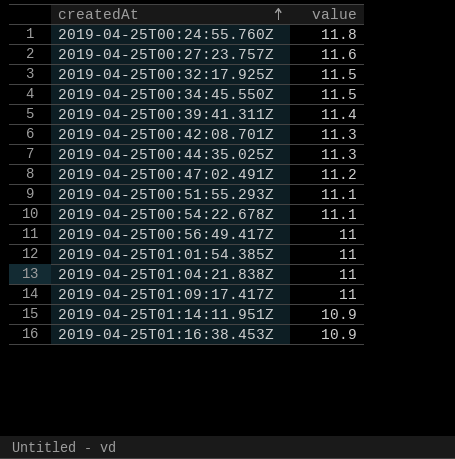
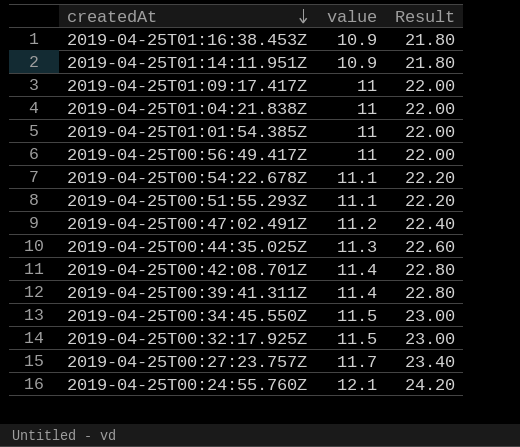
row order: createdAt ascending -> createdAt descending
column Result | formula: none -> [value] * 2
2019-04-25T00:42:08.701Z | value: 11.3 -> 11.4
2019-04-25T00:27:23.757Z | value: 11.6 -> 11.7
2019-04-25T00:24:55.760Z | value: 11.8 -> 12.1

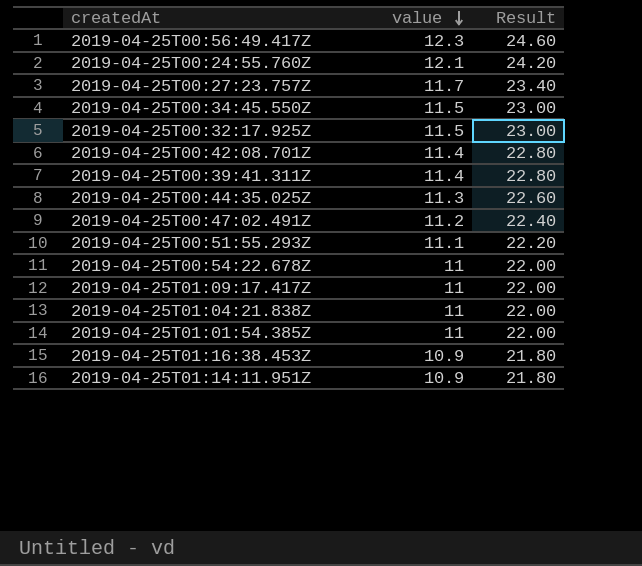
row order: createdAt descending -> value descending
2019-04-25T00:56:49.417Z | value: 11 -> 12.3
2019-04-25T00:56:49.417Z | Result: 22.00 -> 24.60
2019-04-25T00:54:22.678Z | value: 11.1 -> 11
2019-04-25T00:54:22.678Z | Result: 22.20 -> 22.00

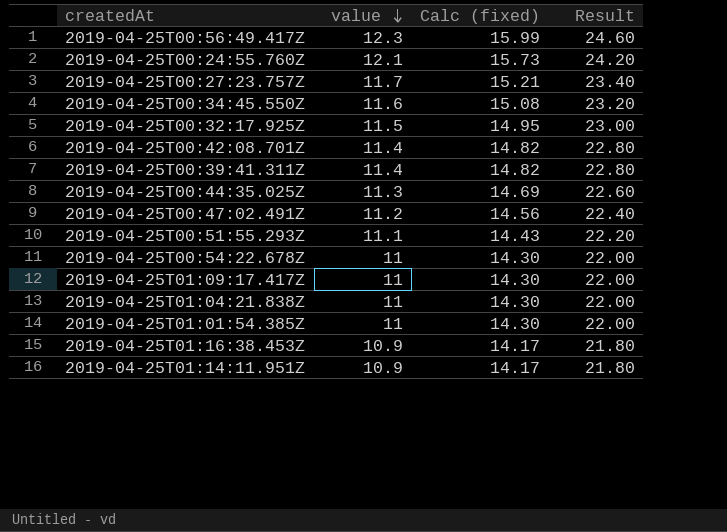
column Calc (fixed) | formula: none -> [value] * 1.3
2019-04-25T00:34:45.550Z | value: 11.5 -> 11.6
2019-04-25T00:34:45.550Z | Result: 23.00 -> 23.20

